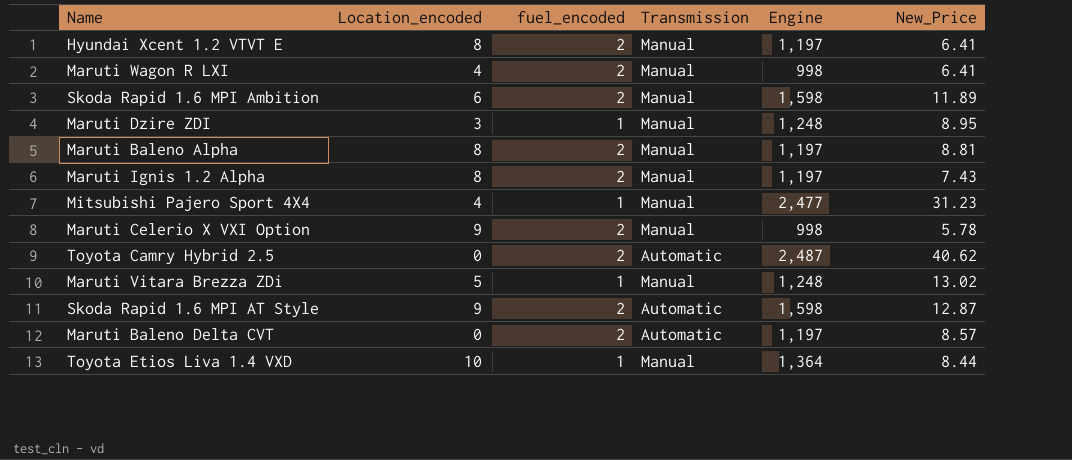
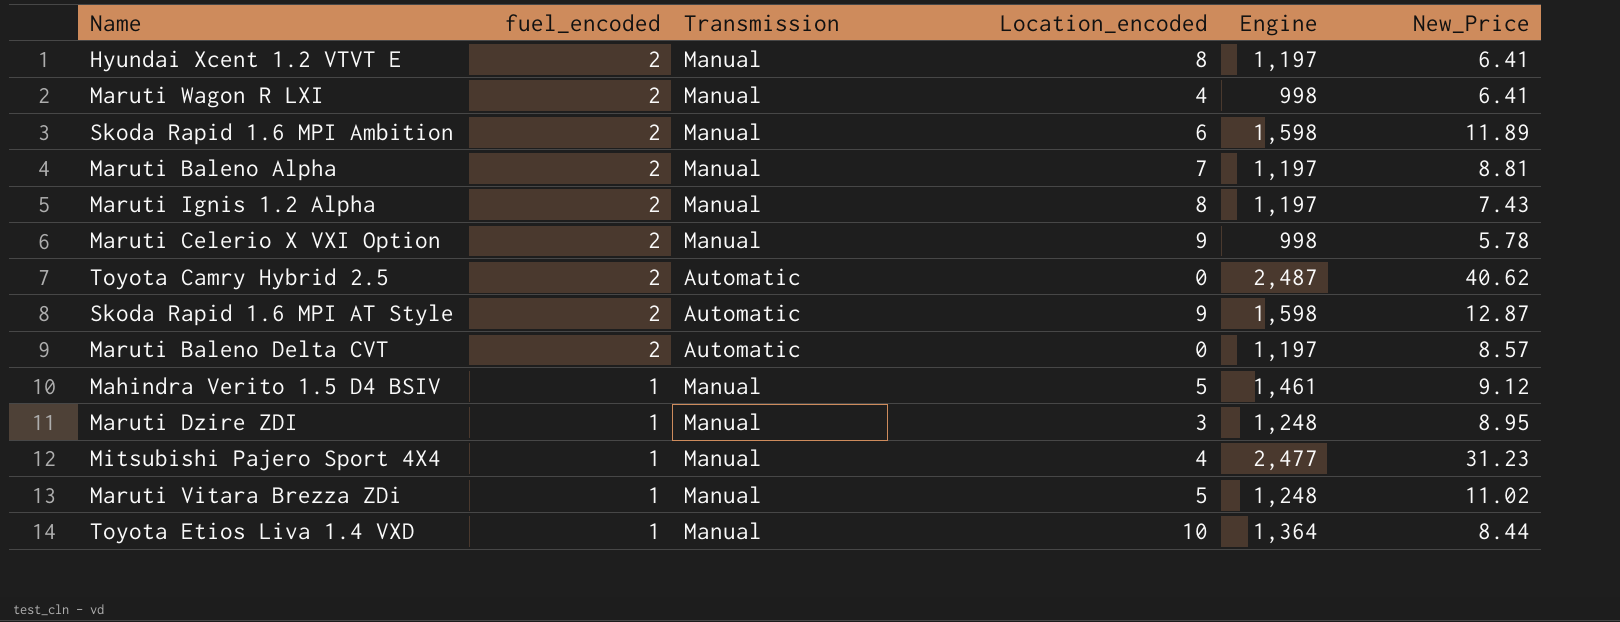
row order: none -> fuel_encoded descending
column Location_encoded | position: 2 -> 4
Maruti Baleno Alpha | Location_encoded: 8 -> 7
row Mahindra Verito 1.5 D4 BSIV: none -> 1 | Manual | 5 | 1,461 | 9.12
Maruti Vitara Brezza ZDi | New_Price: 13.02 -> 11.02

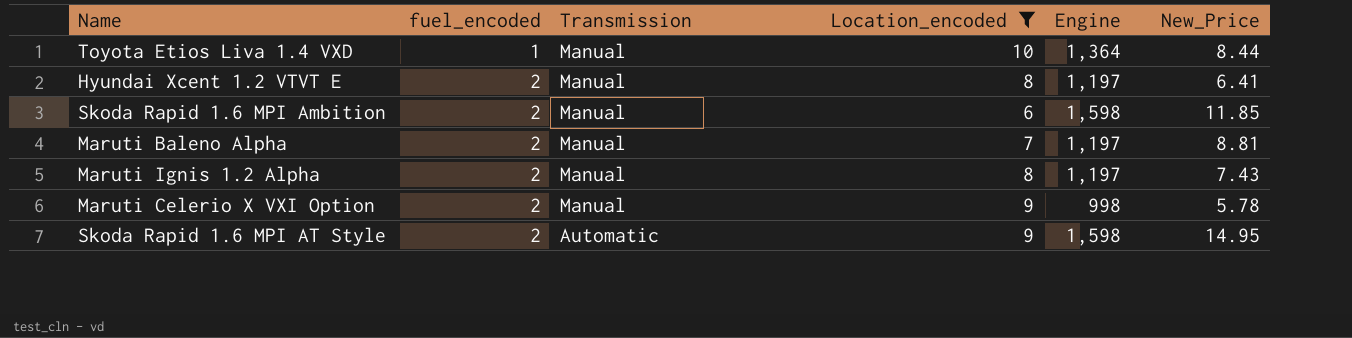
filter: none -> Location_encoded >= 6
row order: fuel_encoded descending -> fuel_encoded ascending
Skoda Rapid 1.6 MPI Ambition | New_Price: 11.89 -> 11.85
Skoda Rapid 1.6 MPI AT Style | New_Price: 12.87 -> 14.95

